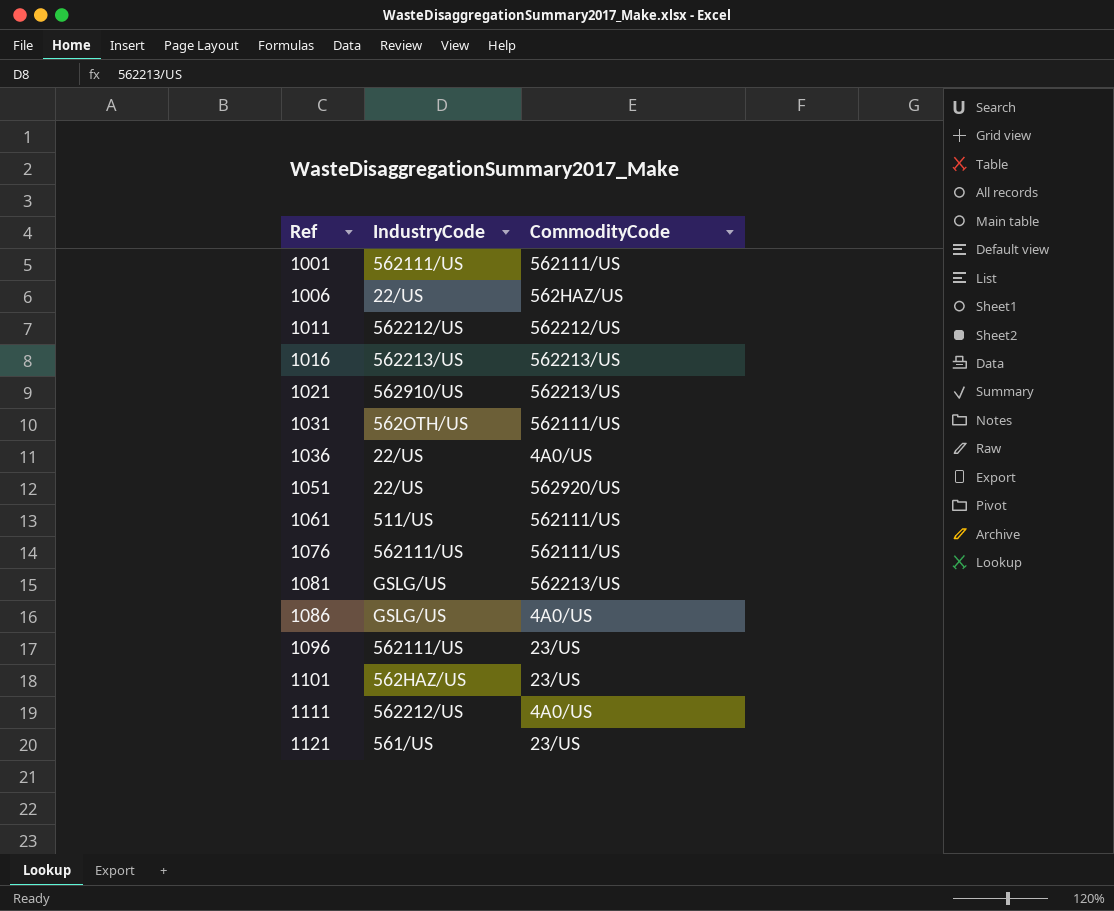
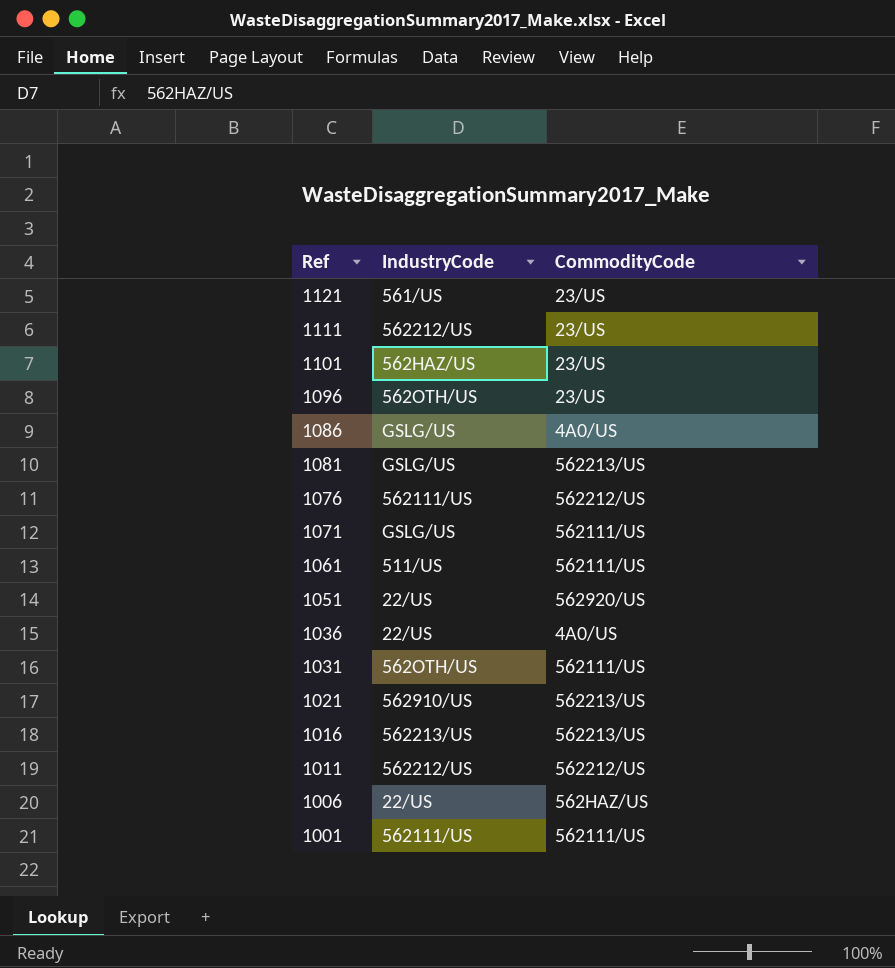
row order: Ref ascending -> Ref descending
1111 | CommodityCode: 4A0/US -> 23/US
1096 | IndustryCode: 562111/US -> 562OTH/US
1076 | CommodityCode: 562111/US -> 562212/US
row 1071: none -> GSLG/US | 562111/US

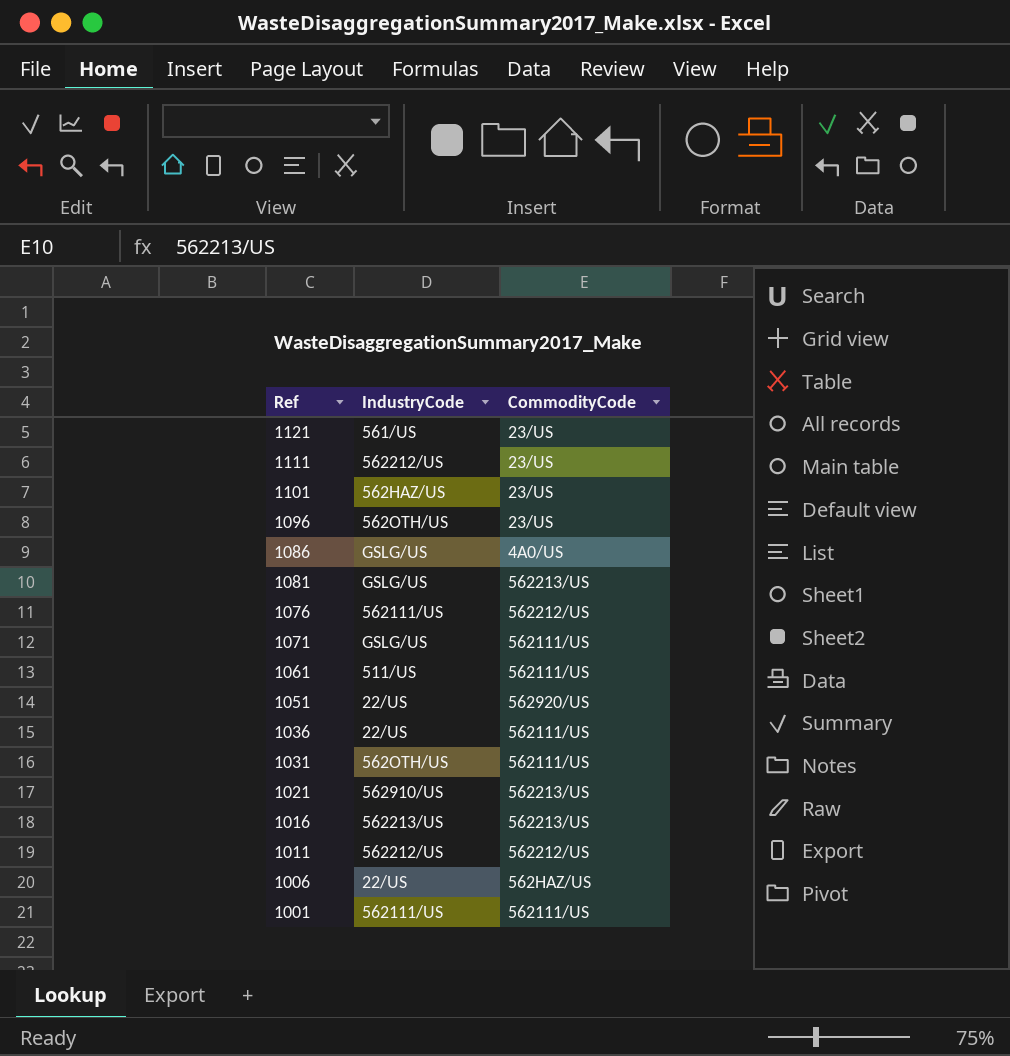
1036 | CommodityCode: 4A0/US -> 562111/US

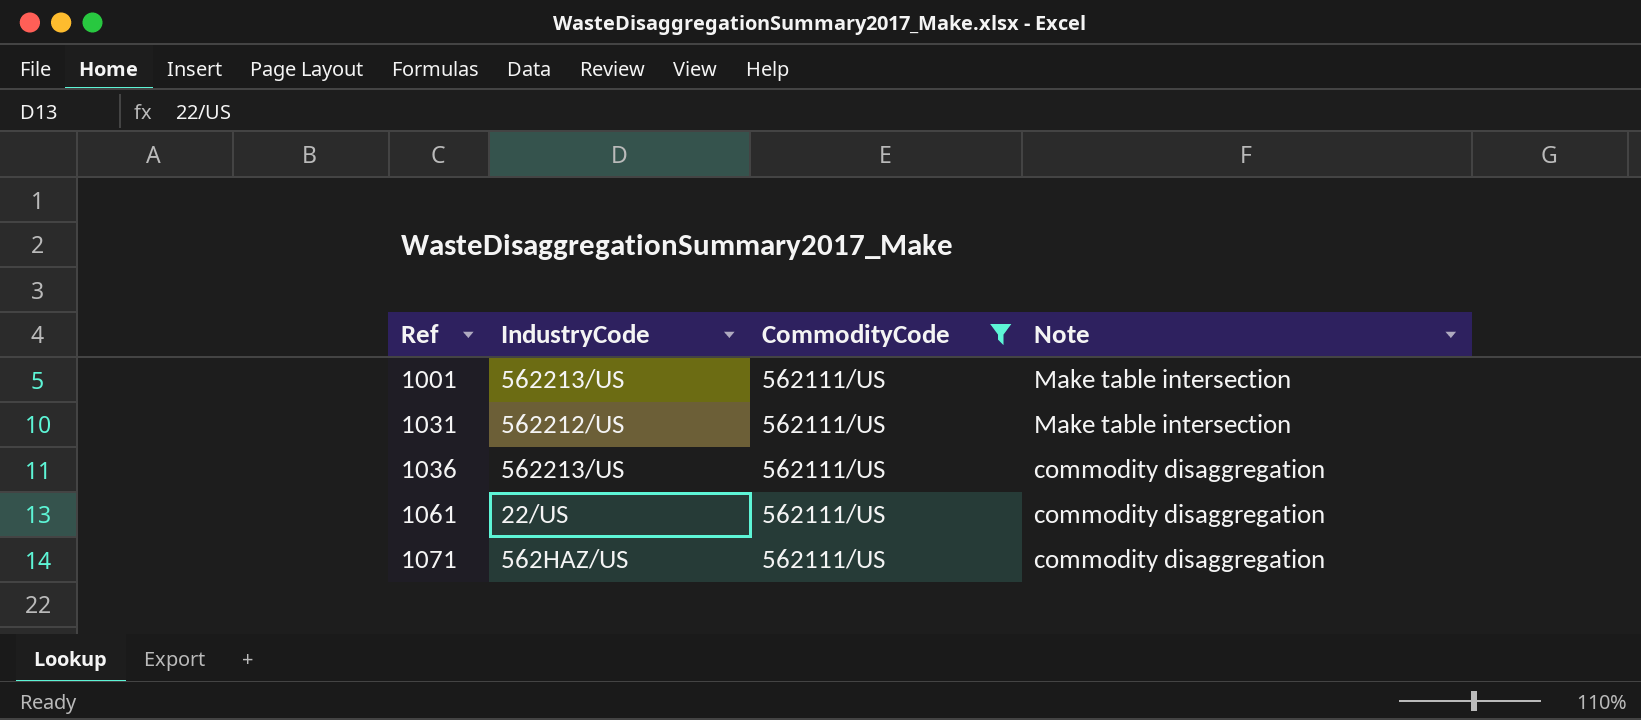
filter: none -> CommodityCode = 562111/US
row order: Ref descending -> Ref ascending
column Note | position: none -> 4
1001 | IndustryCode: 562111/US -> 562213/US
1031 | IndustryCode: 562OTH/US -> 562212/US
1036 | IndustryCode: 22/US -> 562213/US
1061 | IndustryCode: 511/US -> 22/US
1071 | IndustryCode: GSLG/US -> 562HAZ/US

